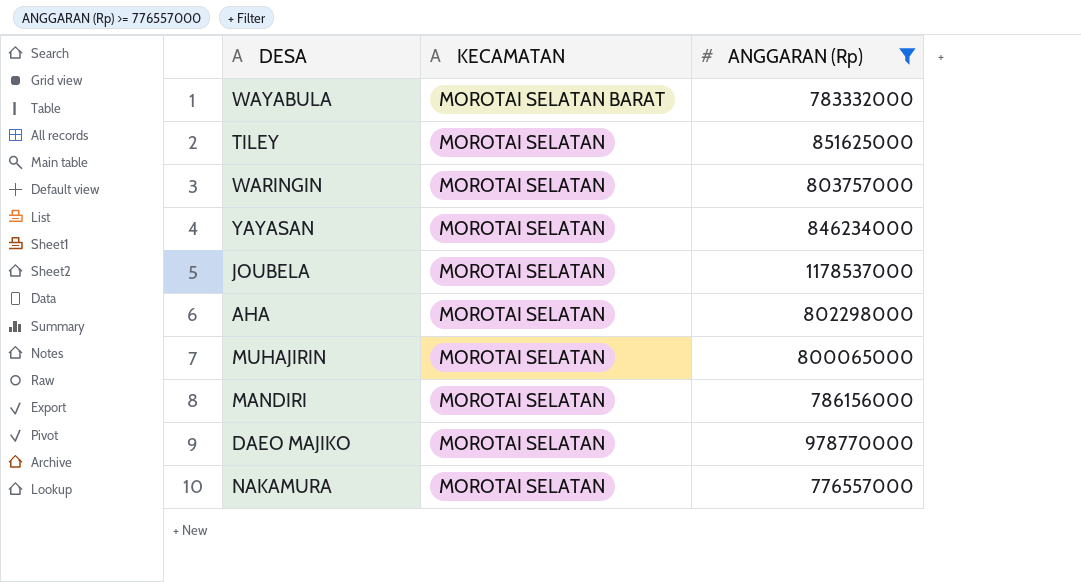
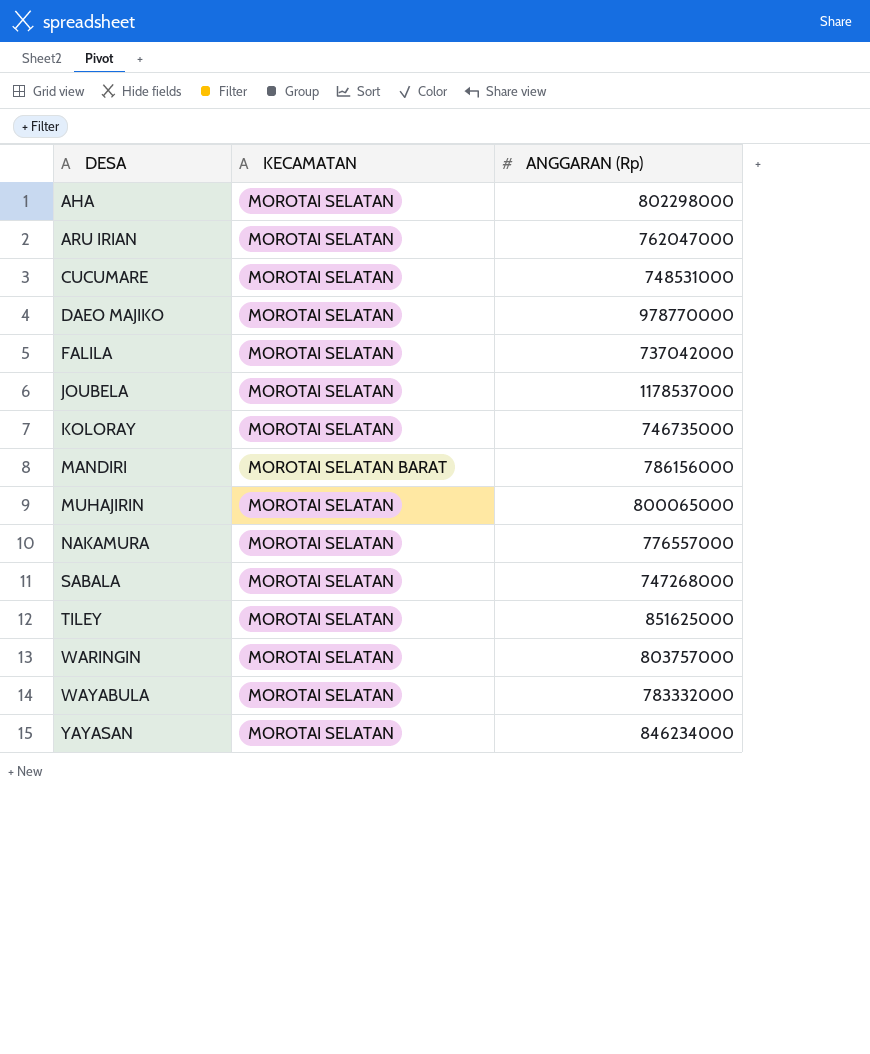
filter: ANGGARAN (Rp) >= 776557000 -> none
row order: KECAMATAN descending -> DESA ascending
MANDIRI | KECAMATAN: MOROTAI SELATAN -> MOROTAI SELATAN BARAT
WAYABULA | KECAMATAN: MOROTAI SELATAN BARAT -> MOROTAI SELATAN

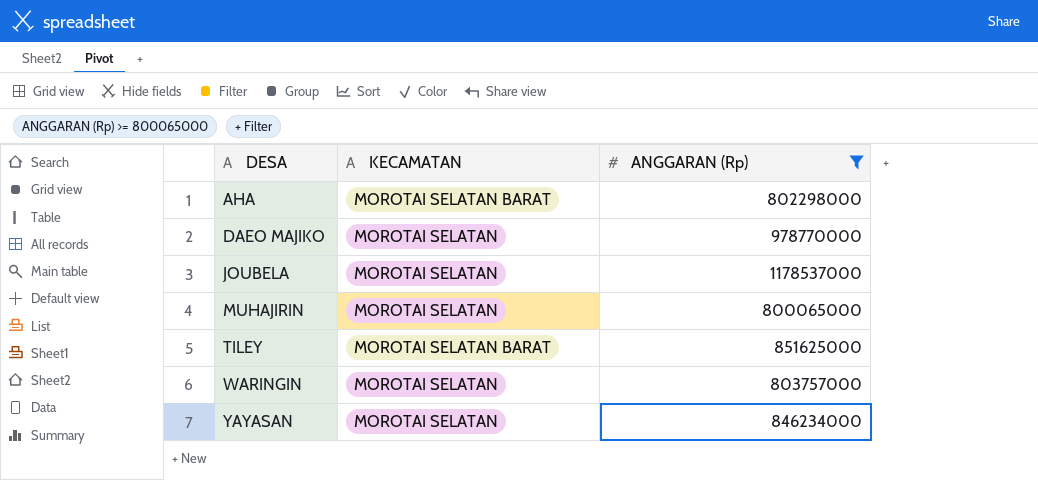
filter: none -> ANGGARAN (Rp) >= 800065000
AHA | KECAMATAN: MOROTAI SELATAN -> MOROTAI SELATAN BARAT
TILEY | KECAMATAN: MOROTAI SELATAN -> MOROTAI SELATAN BARAT

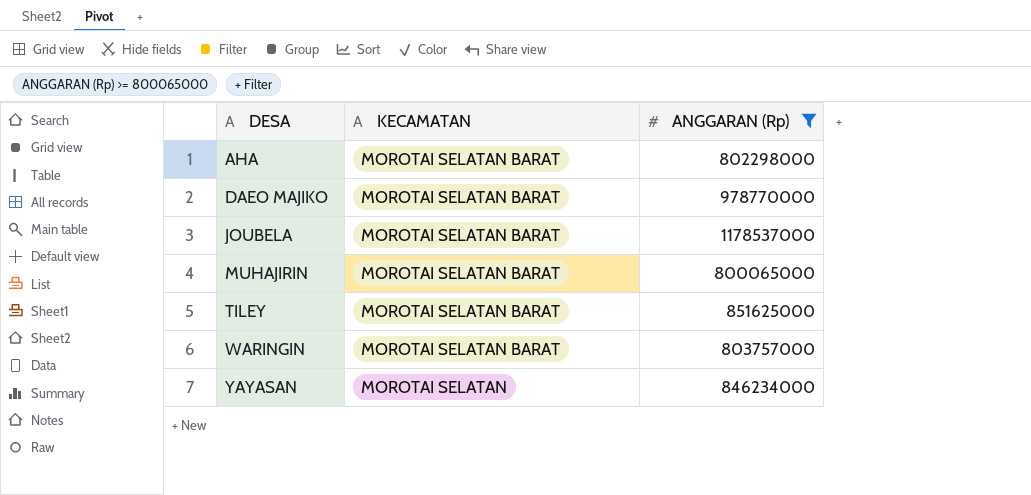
DAEO MAJIKO | KECAMATAN: MOROTAI SELATAN -> MOROTAI SELATAN BARAT
JOUBELA | KECAMATAN: MOROTAI SELATAN -> MOROTAI SELATAN BARAT
MUHAJIRIN | KECAMATAN: MOROTAI SELATAN -> MOROTAI SELATAN BARAT
WARINGIN | KECAMATAN: MOROTAI SELATAN -> MOROTAI SELATAN BARAT

